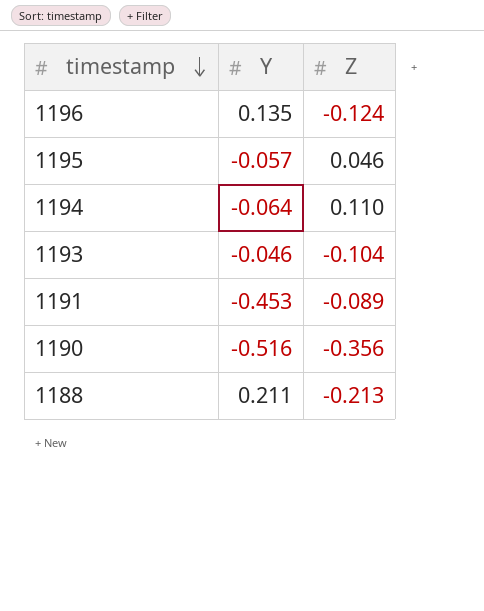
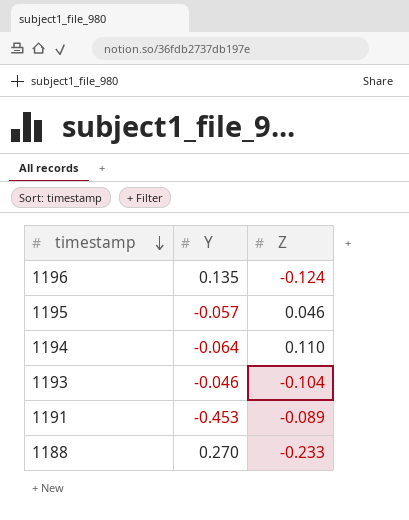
row 1190: -0.516 | -0.356 -> none
1188 | Y: 0.211 -> 0.270
1188 | Z: -0.213 -> -0.233

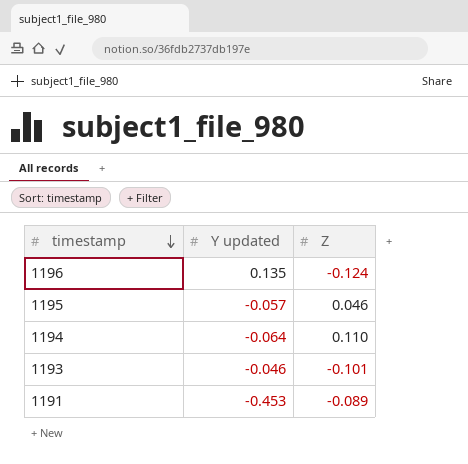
column name: Y -> Y updated
row 1188: 0.270 | -0.233 -> none
1193 | Z: -0.104 -> -0.101

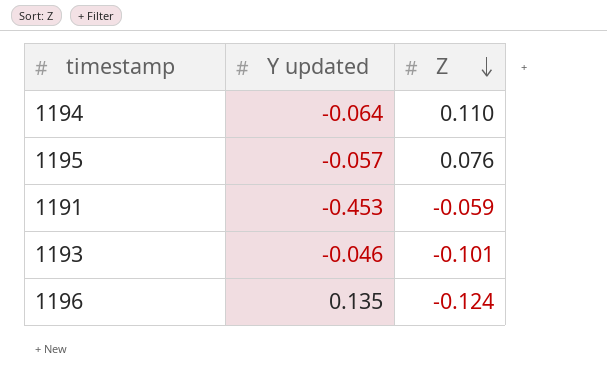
row order: timestamp descending -> Z descending
1195 | Z: 0.046 -> 0.076
1191 | Z: -0.089 -> -0.059

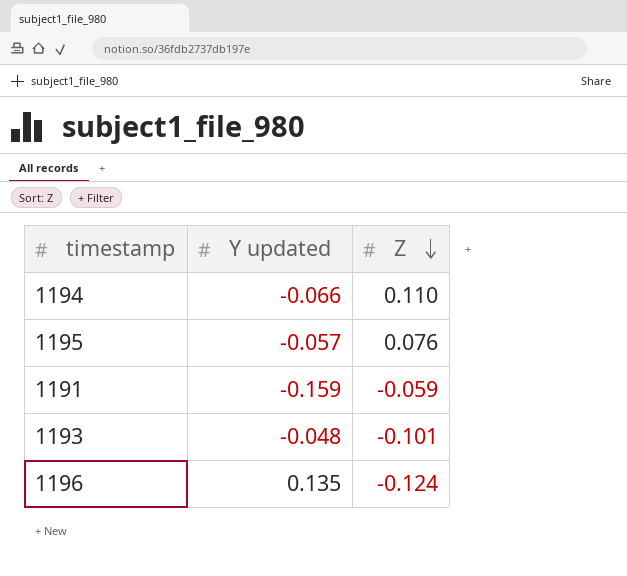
1194 | Y updated: -0.064 -> -0.066
1191 | Y updated: -0.453 -> -0.159
1193 | Y updated: -0.046 -> -0.048

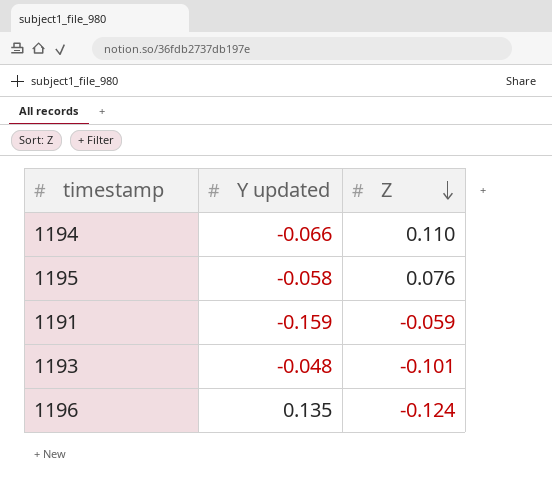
1195 | Y updated: -0.057 -> -0.058

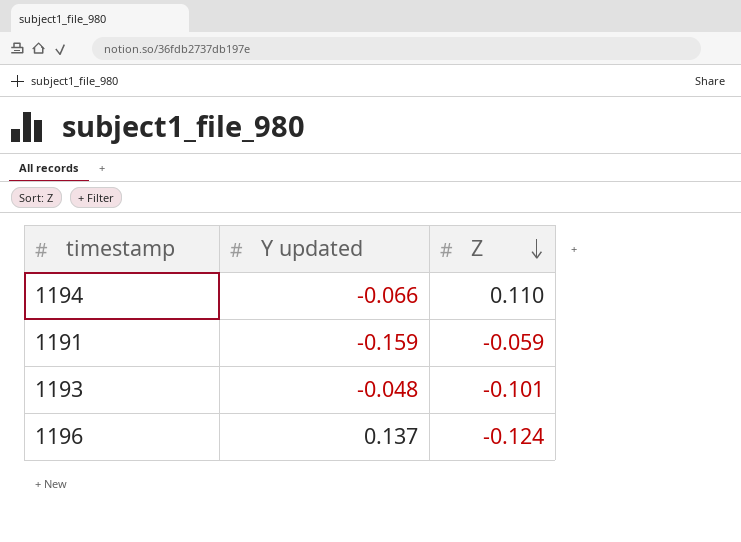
row 1195: -0.058 | 0.076 -> none
1196 | Y updated: 0.135 -> 0.137

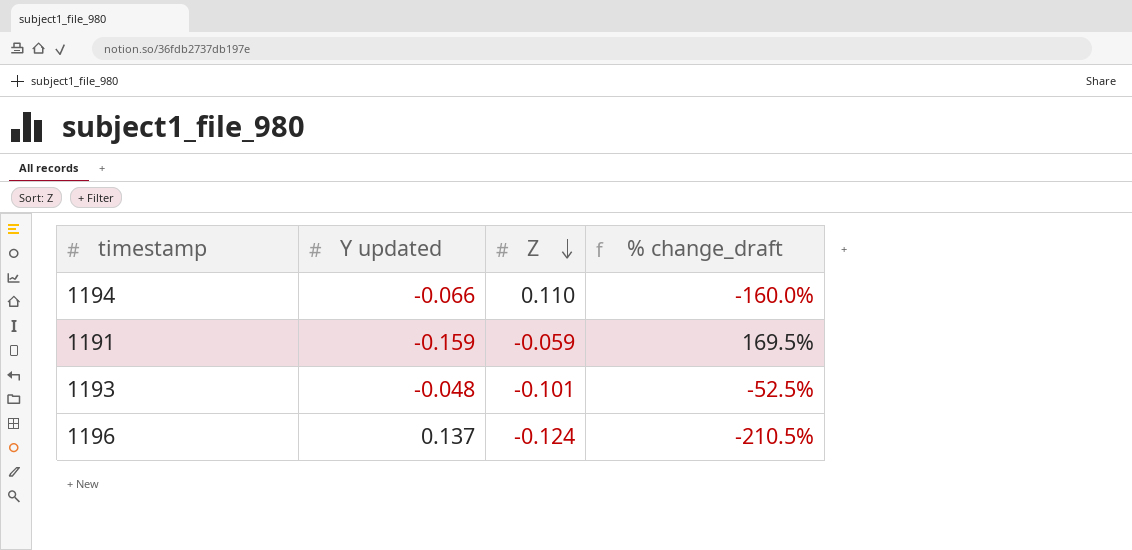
column % change_draft | formula: none -> ([Y updated] - [Z]) / [Z]

